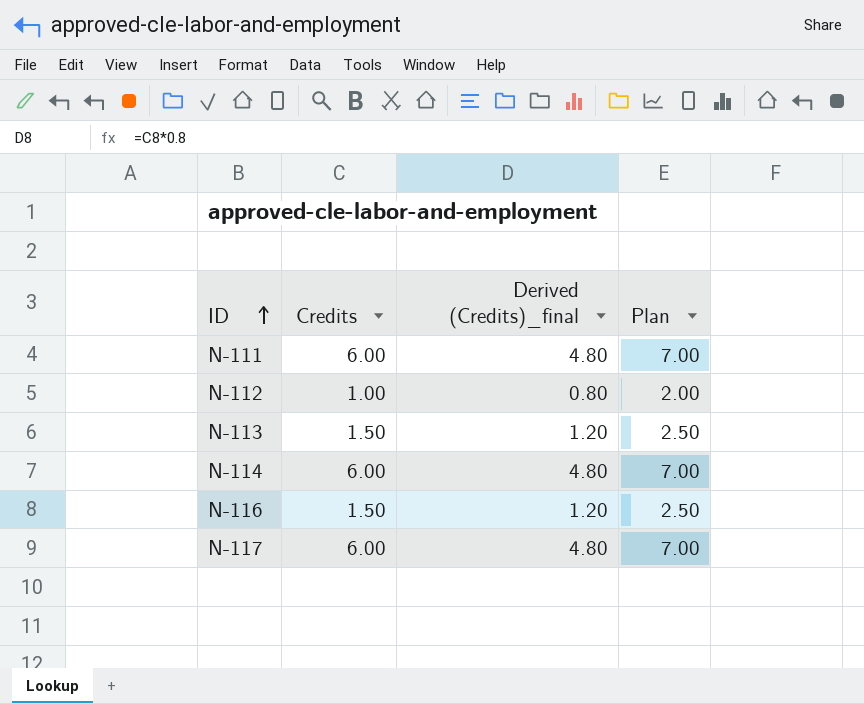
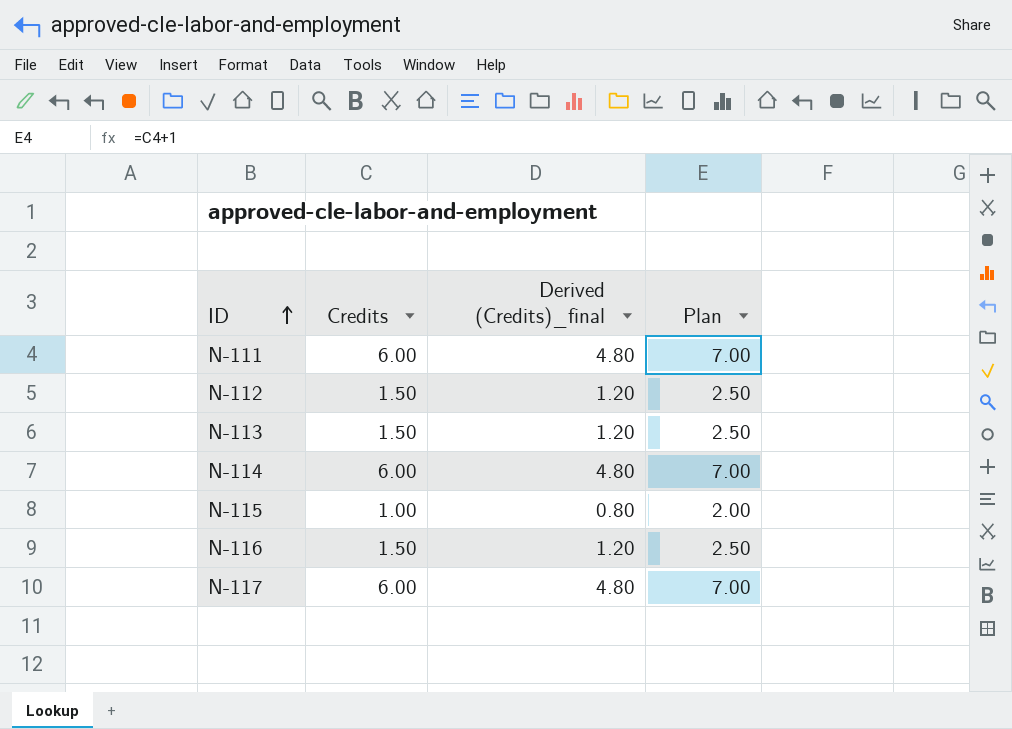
N-112 | Credits: 1.00 -> 1.50
N-112 | Derived (Credits)_final: 0.80 -> 1.20
N-112 | Plan: 2.00 -> 2.50
row N-115: none -> 1.00 | 0.80 | 2.00

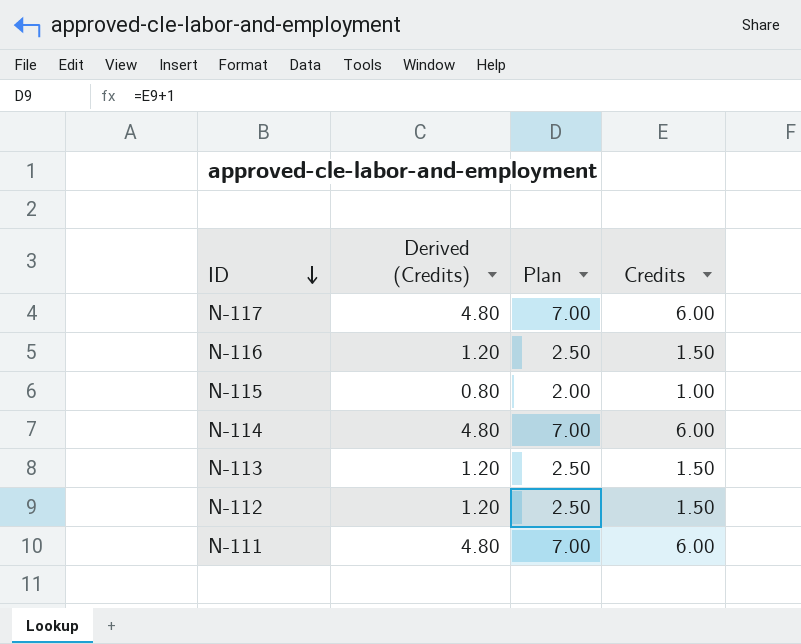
row order: ID ascending -> ID descending
column name: Derived (Credits)_final -> Derived (Credits)
column Credits | position: 2 -> 4

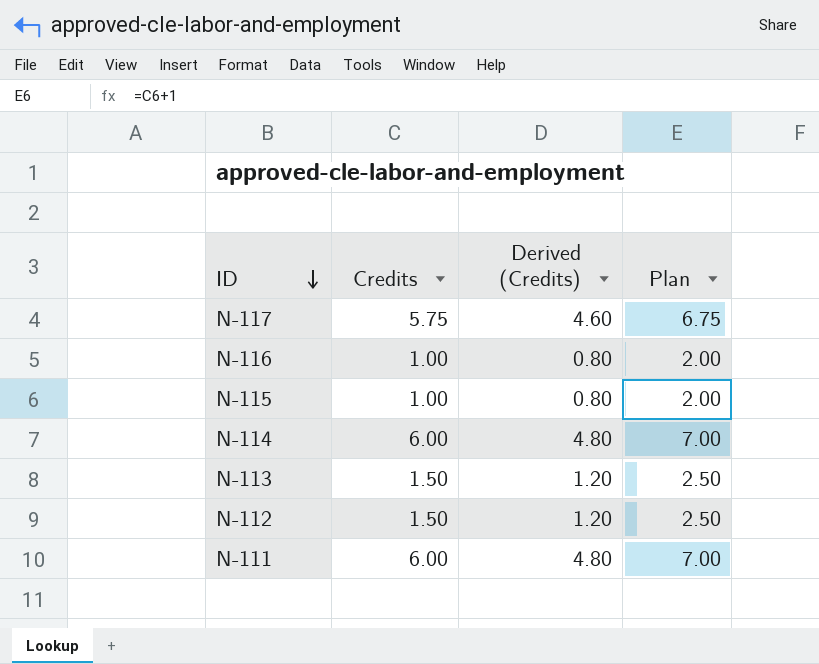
column Credits | position: 4 -> 2
N-117 | Credits: 6.00 -> 5.75
N-117 | Derived (Credits): 4.80 -> 4.60
N-117 | Plan: 7.00 -> 6.75
N-116 | Credits: 1.50 -> 1.00
N-116 | Derived (Credits): 1.20 -> 0.80
N-116 | Plan: 2.50 -> 2.00

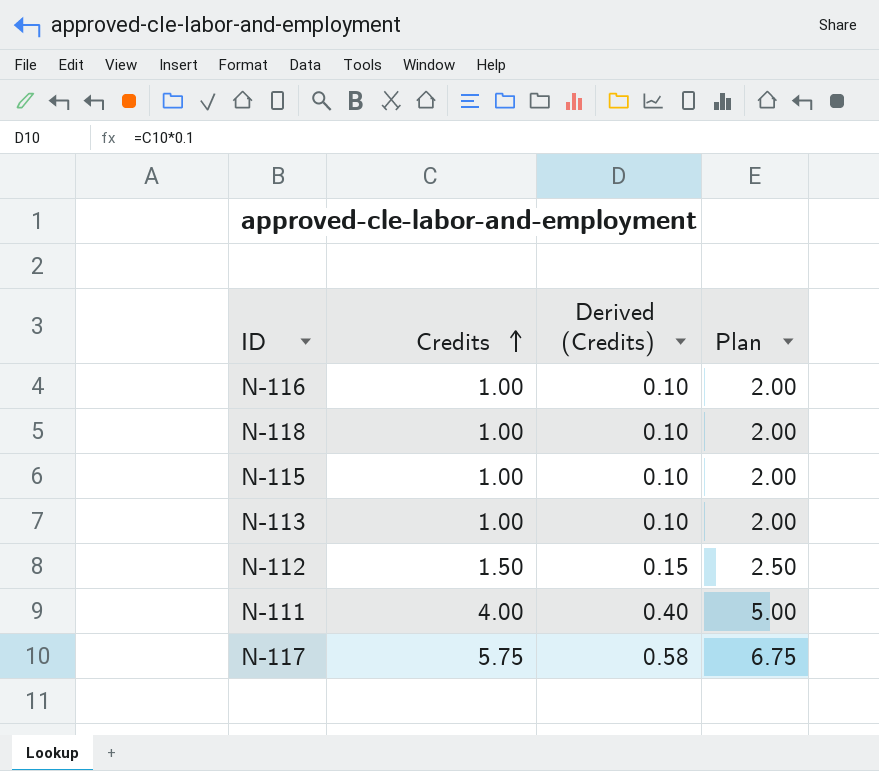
row order: ID descending -> Credits ascending
column Derived (Credits) | formula: [Credits] * 0.8 -> [Credits] * 0.1
row N-114: 6.00 | 4.80 | 7.00 -> none
row N-118: none -> 1.00 | 0.10 | 2.00
N-113 | Credits: 1.50 -> 1.00
N-113 | Plan: 2.50 -> 2.00
N-111 | Credits: 6.00 -> 4.00
N-111 | Plan: 7.00 -> 5.00

